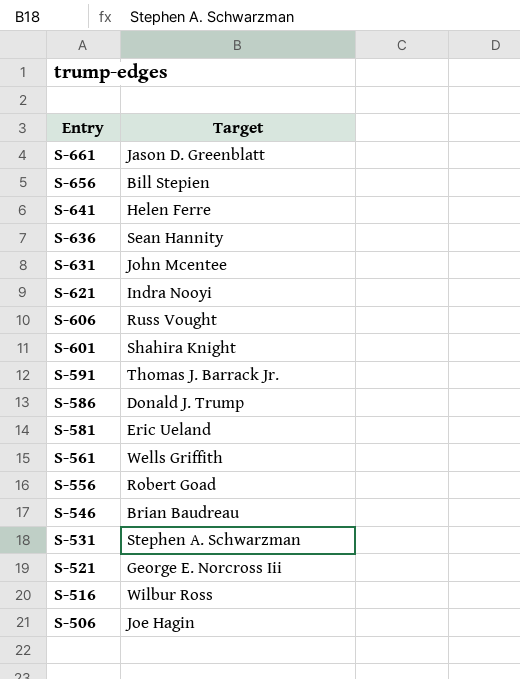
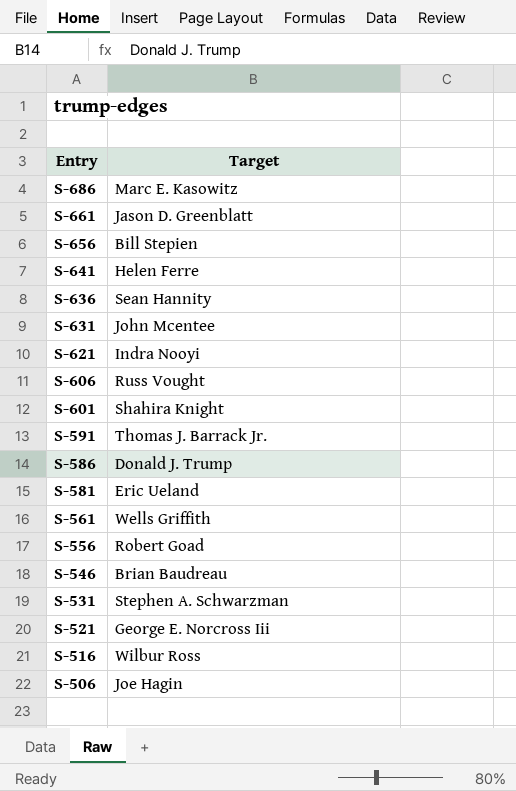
row S-686: none -> Marc E. Kasowitz

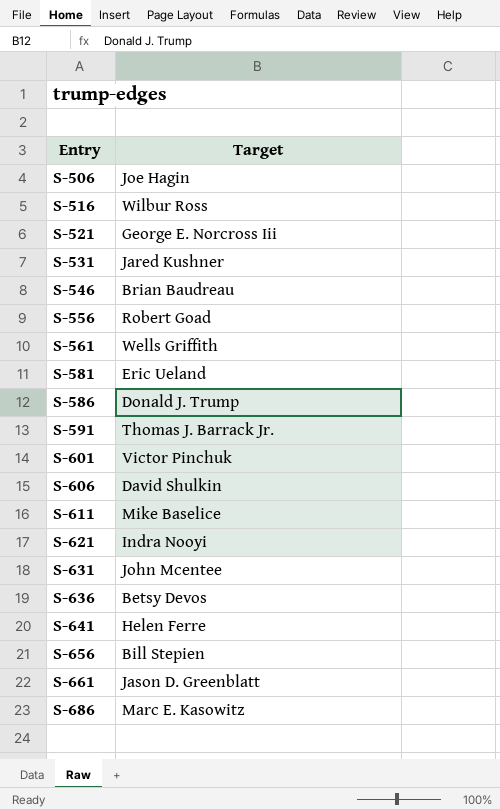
row order: Entry descending -> Entry ascending
S-531 | Target: Stephen A. Schwarzman -> Jared Kushner
S-601 | Target: Shahira Knight -> Victor Pinchuk
S-606 | Target: Russ Vought -> David Shulkin
row S-611: none -> Mike Baselice
S-636 | Target: Sean Hannity -> Betsy Devos

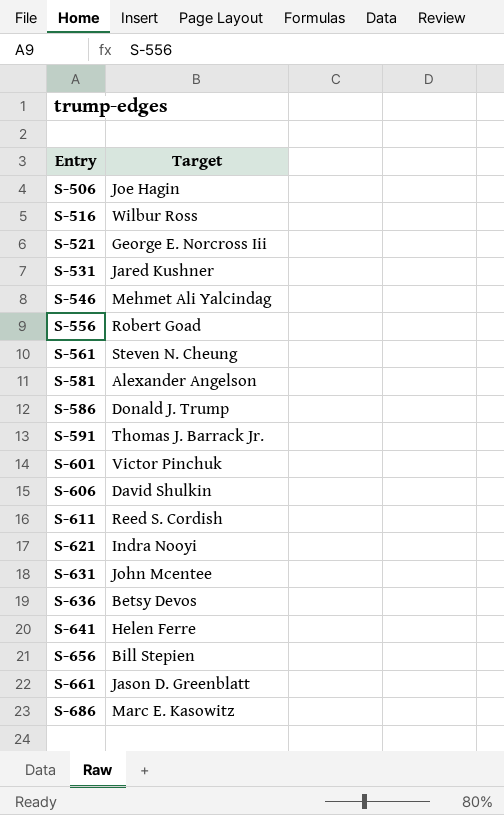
S-546 | Target: Brian Baudreau -> Mehmet Ali Yalcindag
S-561 | Target: Wells Griffith -> Steven N. Cheung
S-581 | Target: Eric Ueland -> Alexander Angelson
S-611 | Target: Mike Baselice -> Reed S. Cordish

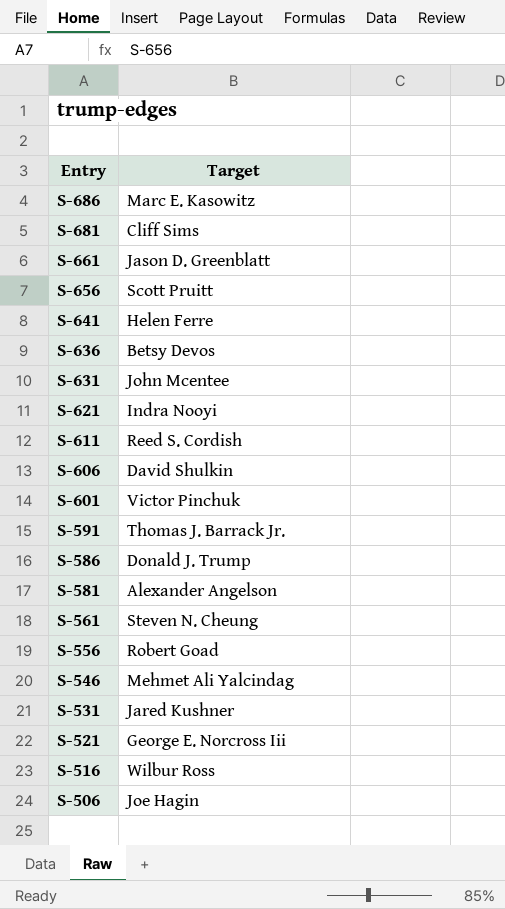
row order: Entry ascending -> Entry descending
row S-681: none -> Cliff Sims
S-656 | Target: Bill Stepien -> Scott Pruitt

